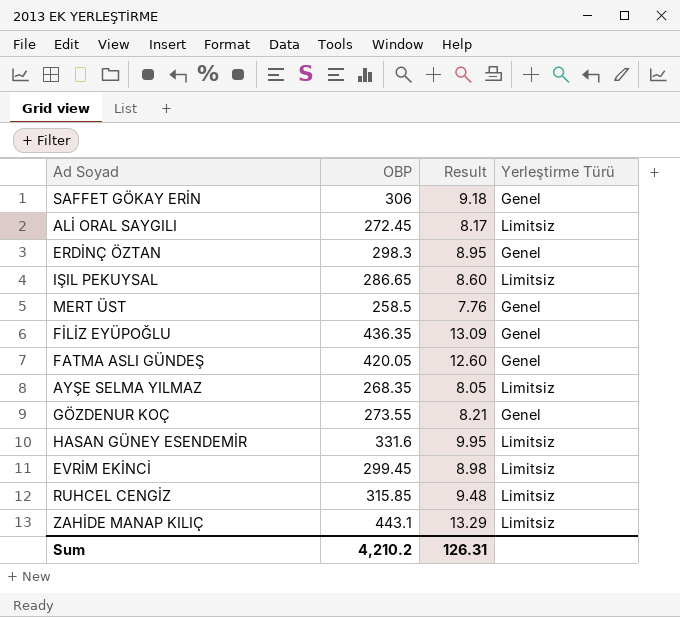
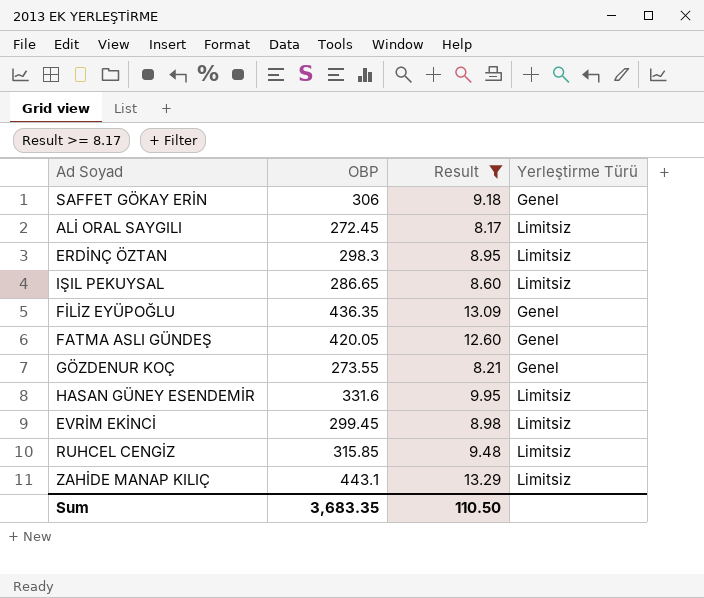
filter: none -> Result >= 8.17
ERDİNÇ ÖZTAN | Yerleştirme Türü: Genel -> Limitsiz
Sum | OBP: 4,210.2 -> 3,683.35
Sum | Result: 126.31 -> 110.50

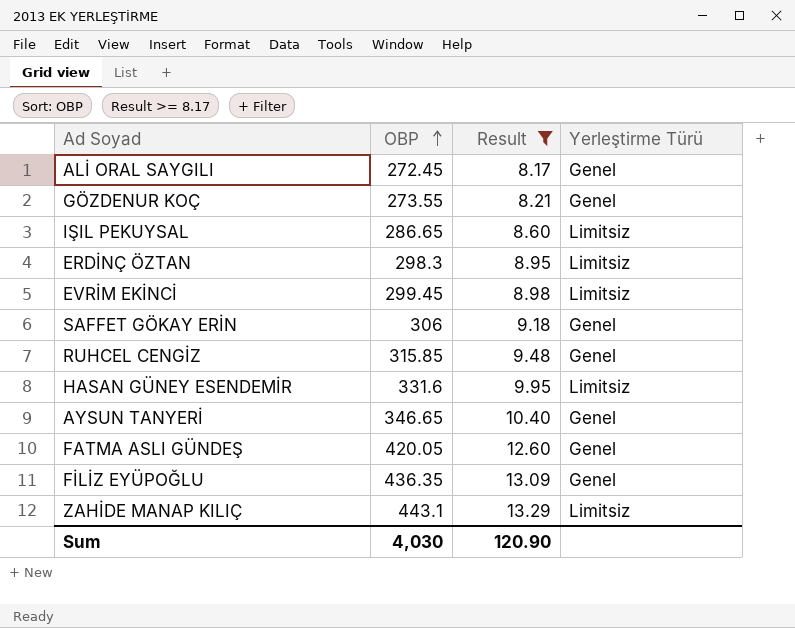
row order: none -> OBP ascending
ALİ ORAL SAYGILI | Yerleştirme Türü: Limitsiz -> Genel
RUHCEL CENGİZ | Yerleştirme Türü: Limitsiz -> Genel
row AYSUN TANYERİ: none -> 346.65 | 10.40 | Genel
Sum | OBP: 3,683.35 -> 4,030
Sum | Result: 110.50 -> 120.90

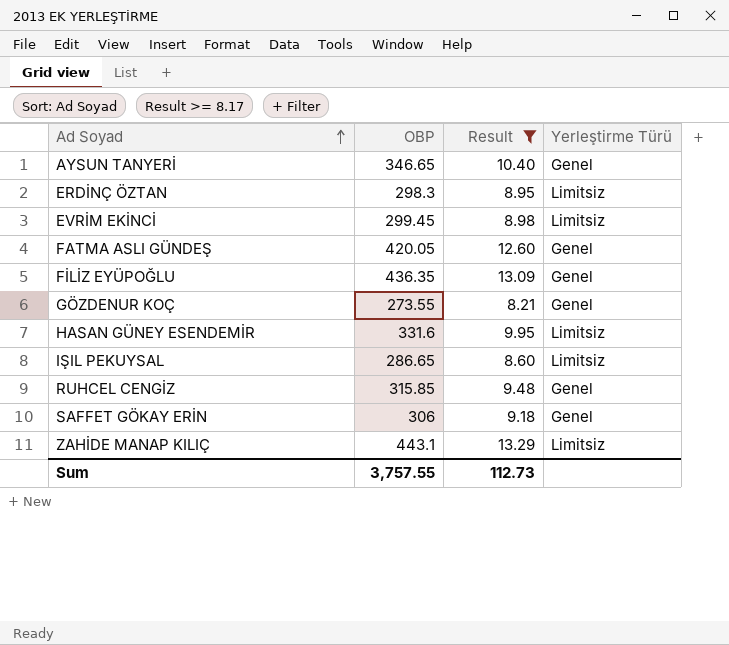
row order: OBP ascending -> Ad Soyad ascending
row ALİ ORAL SAYGILI: 272.45 | 8.17 | Genel -> none
Sum | OBP: 4,030 -> 3,757.55
Sum | Result: 120.90 -> 112.73

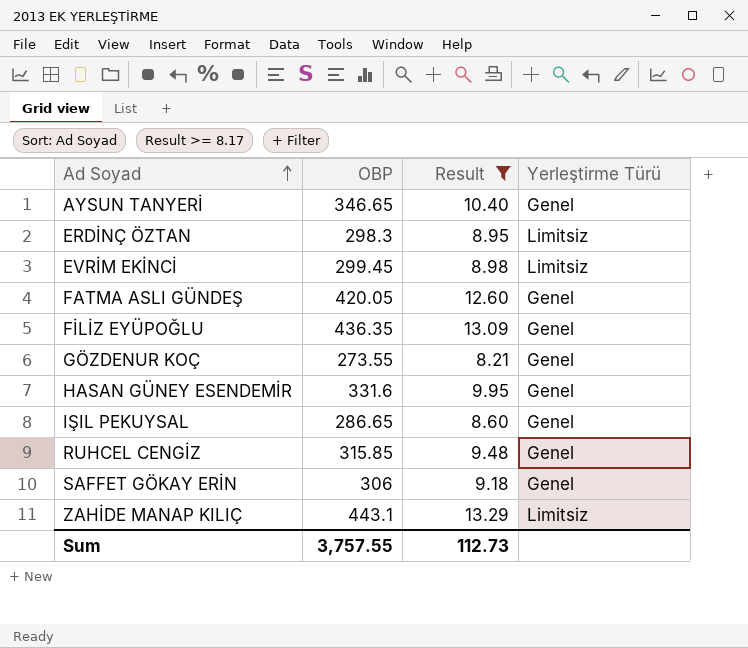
HASAN GÜNEY ESENDEMİR | Yerleştirme Türü: Limitsiz -> Genel
IŞIL PEKUYSAL | Yerleştirme Türü: Limitsiz -> Genel

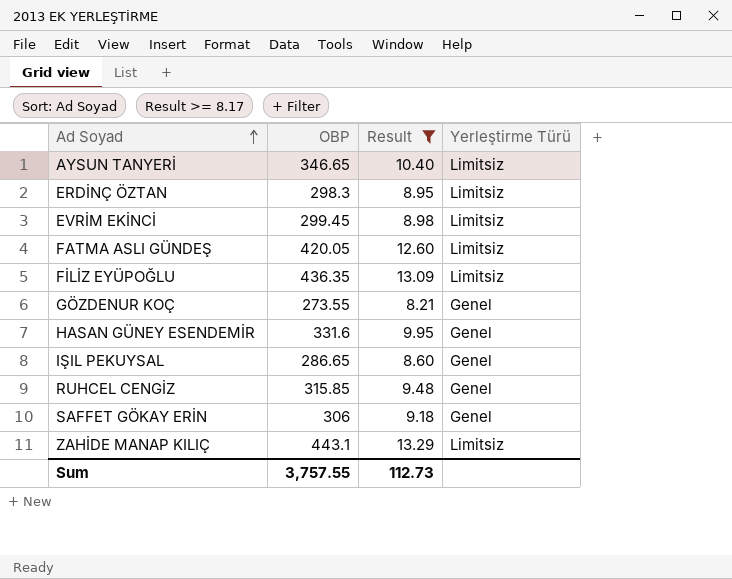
AYSUN TANYERİ | Yerleştirme Türü: Genel -> Limitsiz
FATMA ASLI GÜNDEŞ | Yerleştirme Türü: Genel -> Limitsiz
FİLİZ EYÜPOĞLU | Yerleştirme Türü: Genel -> Limitsiz

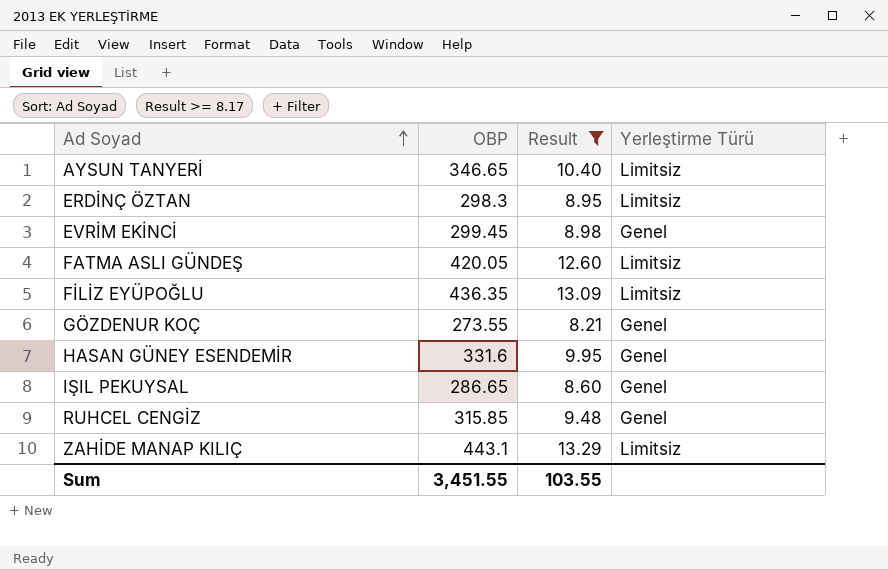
row SAFFET GÖKAY ERİN: 306 | 9.18 | Genel -> none
EVRİM EKİNCİ | Yerleştirme Türü: Limitsiz -> Genel
Sum | OBP: 3,757.55 -> 3,451.55
Sum | Result: 112.73 -> 103.55

